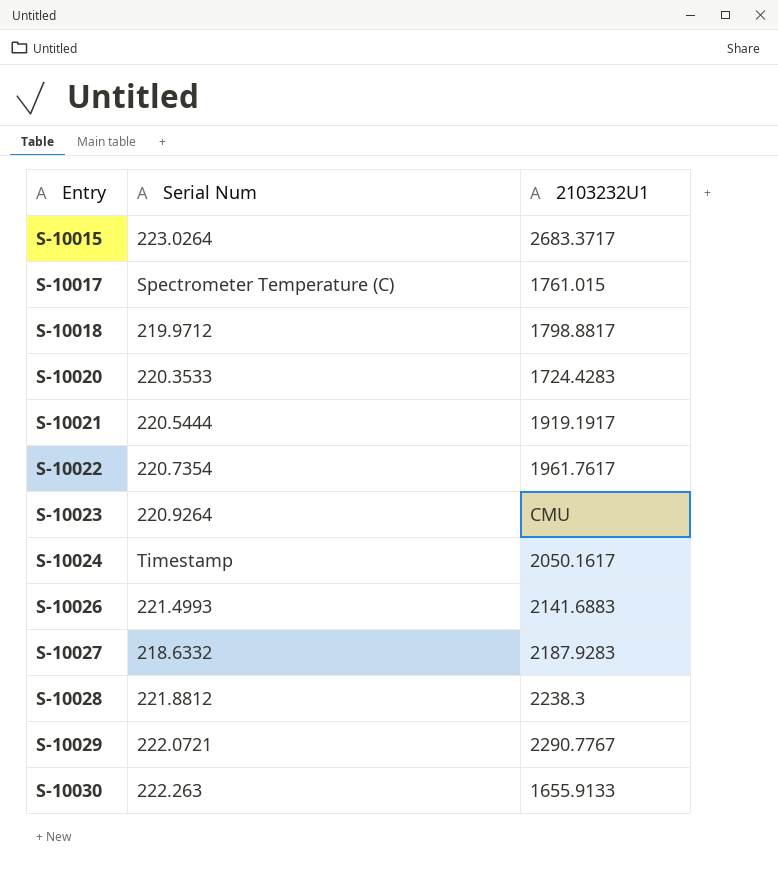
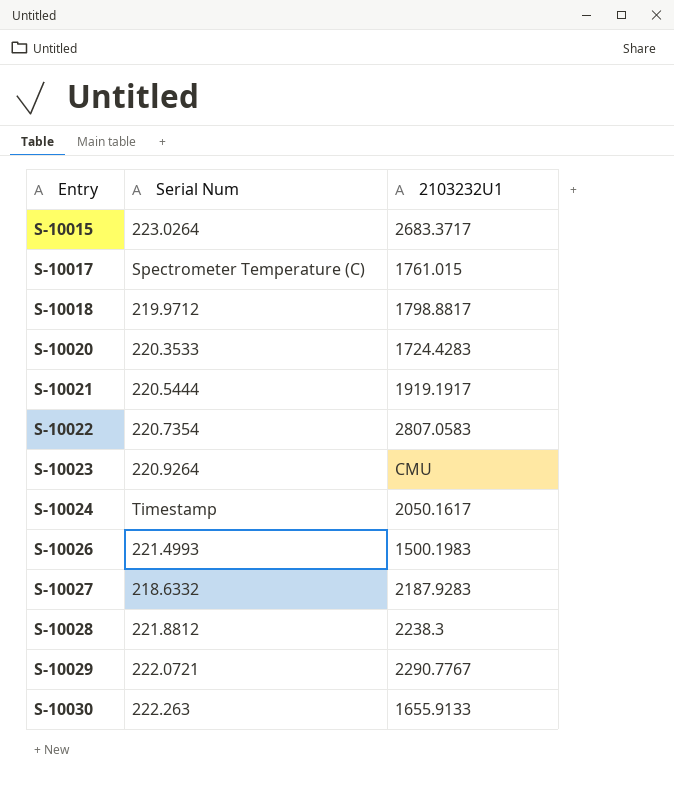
S-10022 | 2103232U1: 1961.7617 -> 2807.0583
S-10026 | 2103232U1: 2141.6883 -> 1500.1983

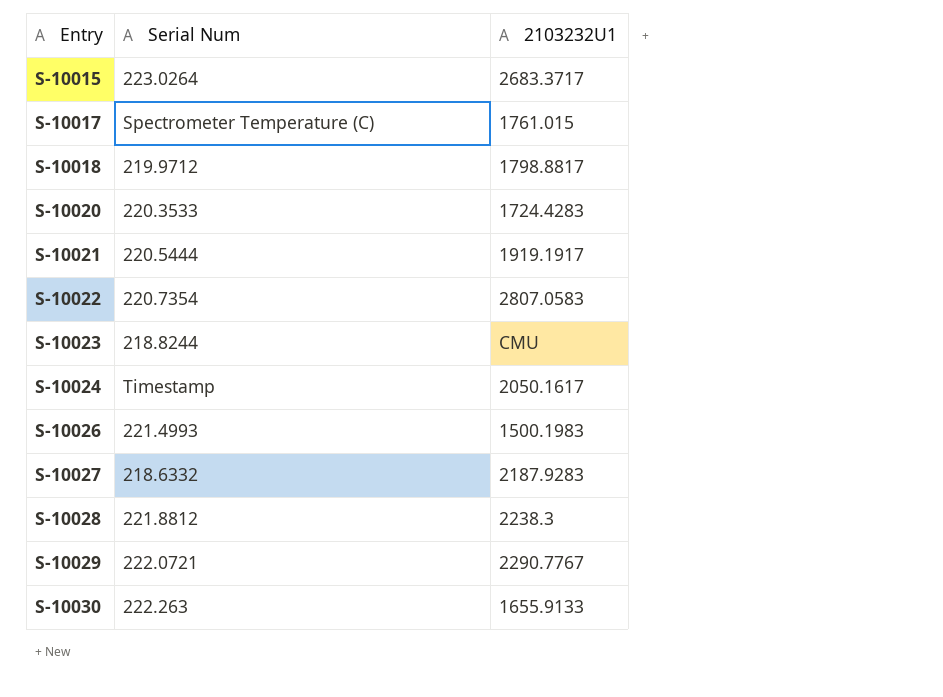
S-10023 | Serial Num: 220.9264 -> 218.8244

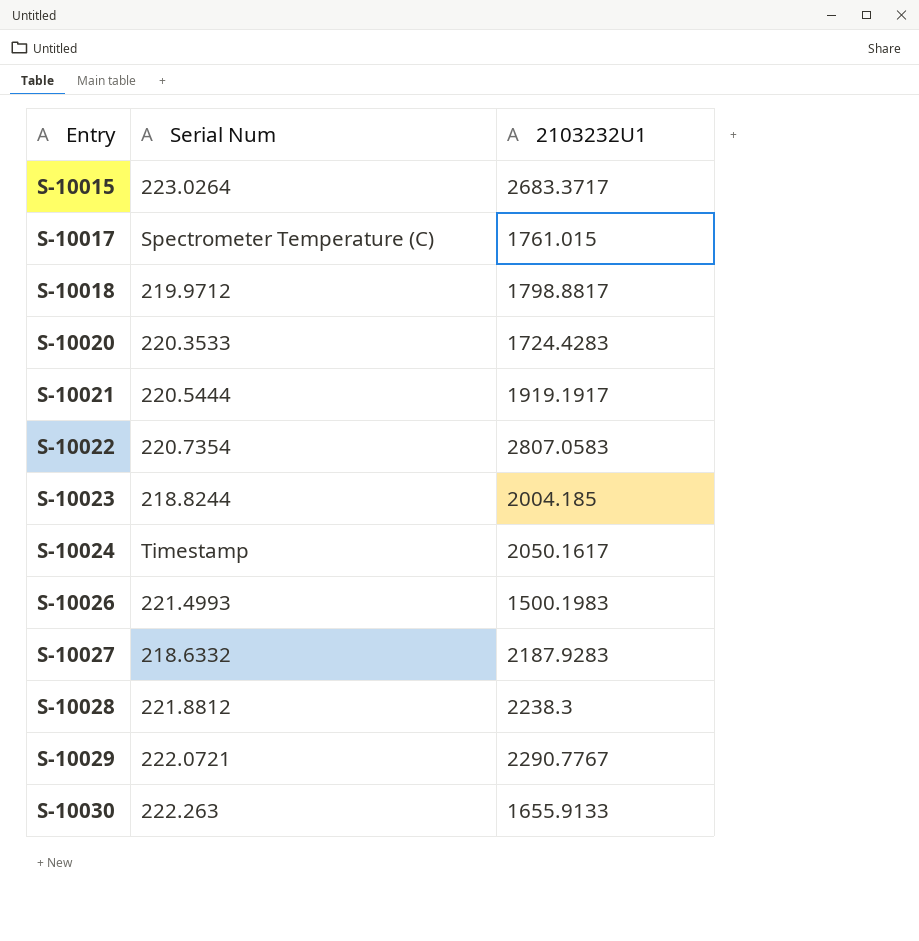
S-10023 | 2103232U1: CMU -> 2004.185

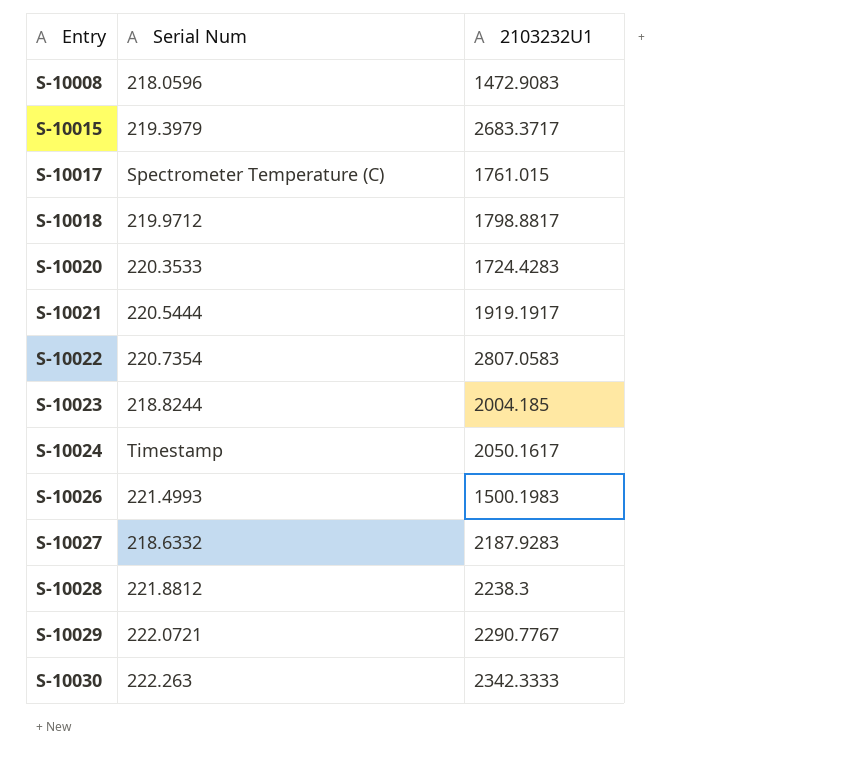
row S-10008: none -> 218.0596 | 1472.9083
S-10015 | Serial Num: 223.0264 -> 219.3979
S-10030 | 2103232U1: 1655.9133 -> 2342.3333

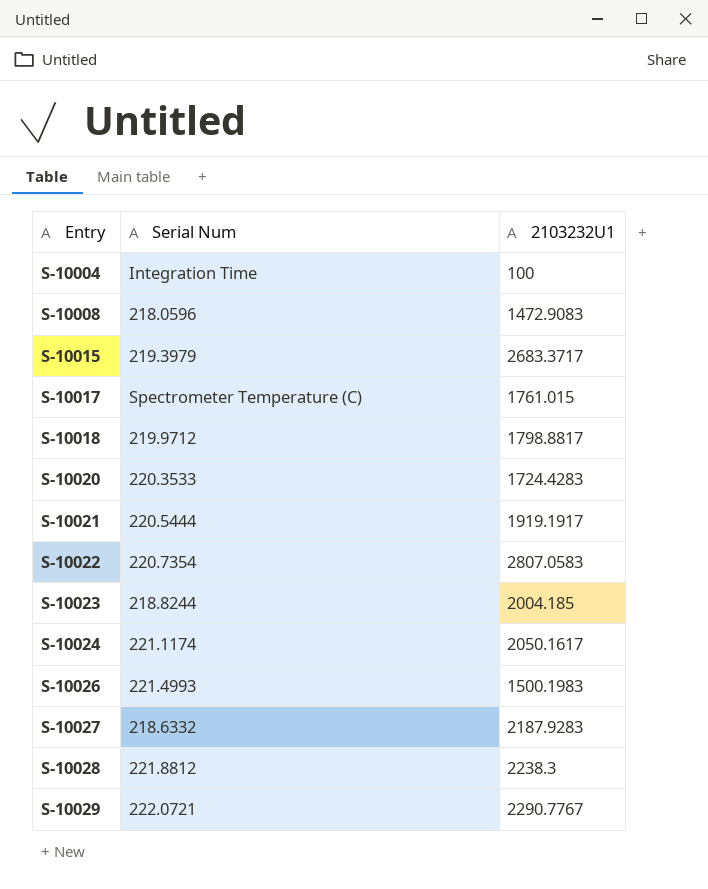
row S-10030: 222.263 | 2342.3333 -> none
row S-10004: none -> Integration Time | 100
S-10024 | Serial Num: Timestamp -> 221.1174

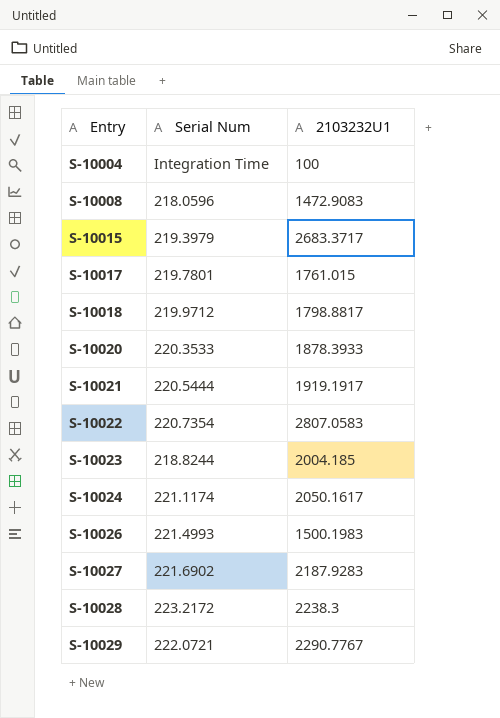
S-10017 | Serial Num: Spectrometer Temperature (C) -> 219.7801
S-10020 | 2103232U1: 1724.4283 -> 1878.3933
S-10027 | Serial Num: 218.6332 -> 221.6902
S-10028 | Serial Num: 221.8812 -> 223.2172

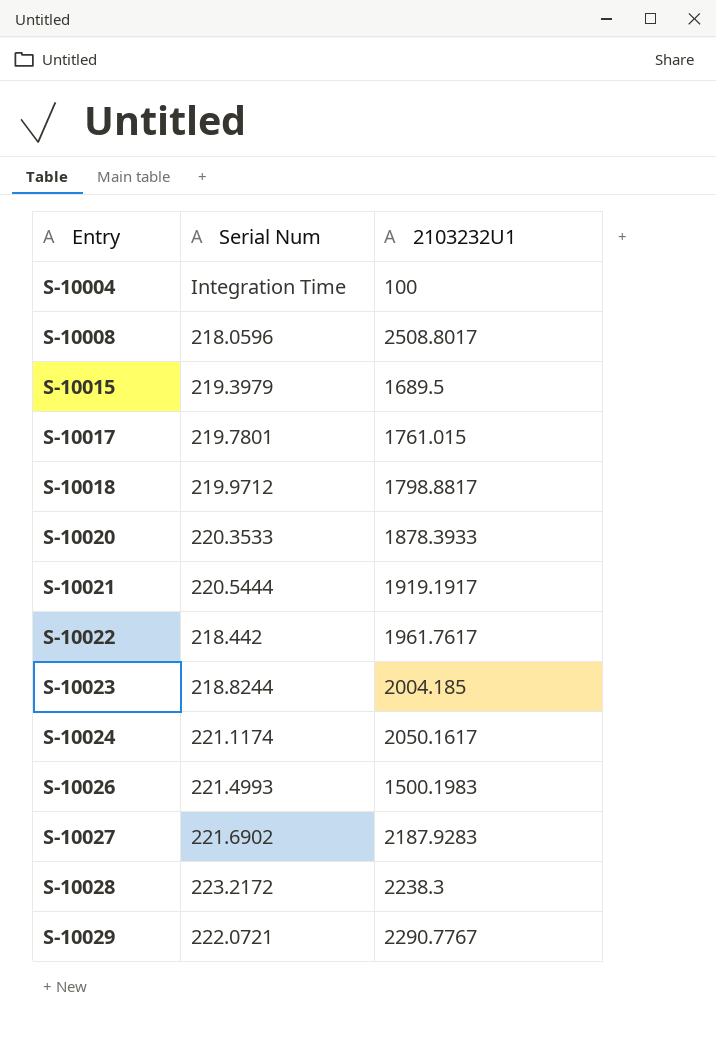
S-10008 | 2103232U1: 1472.9083 -> 2508.8017
S-10015 | 2103232U1: 2683.3717 -> 1689.5
S-10022 | Serial Num: 220.7354 -> 218.442
S-10022 | 2103232U1: 2807.0583 -> 1961.7617

